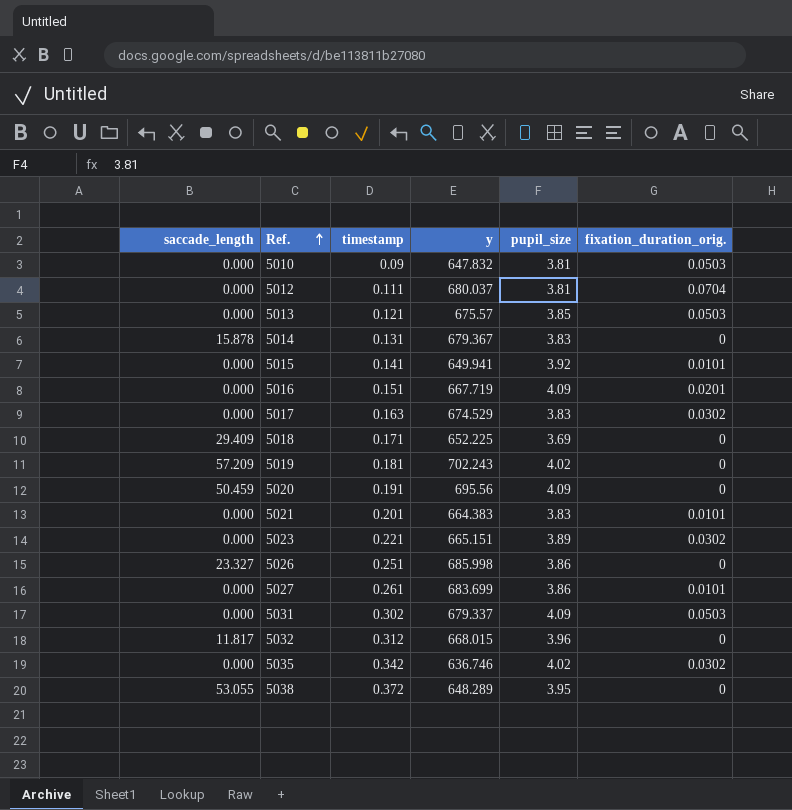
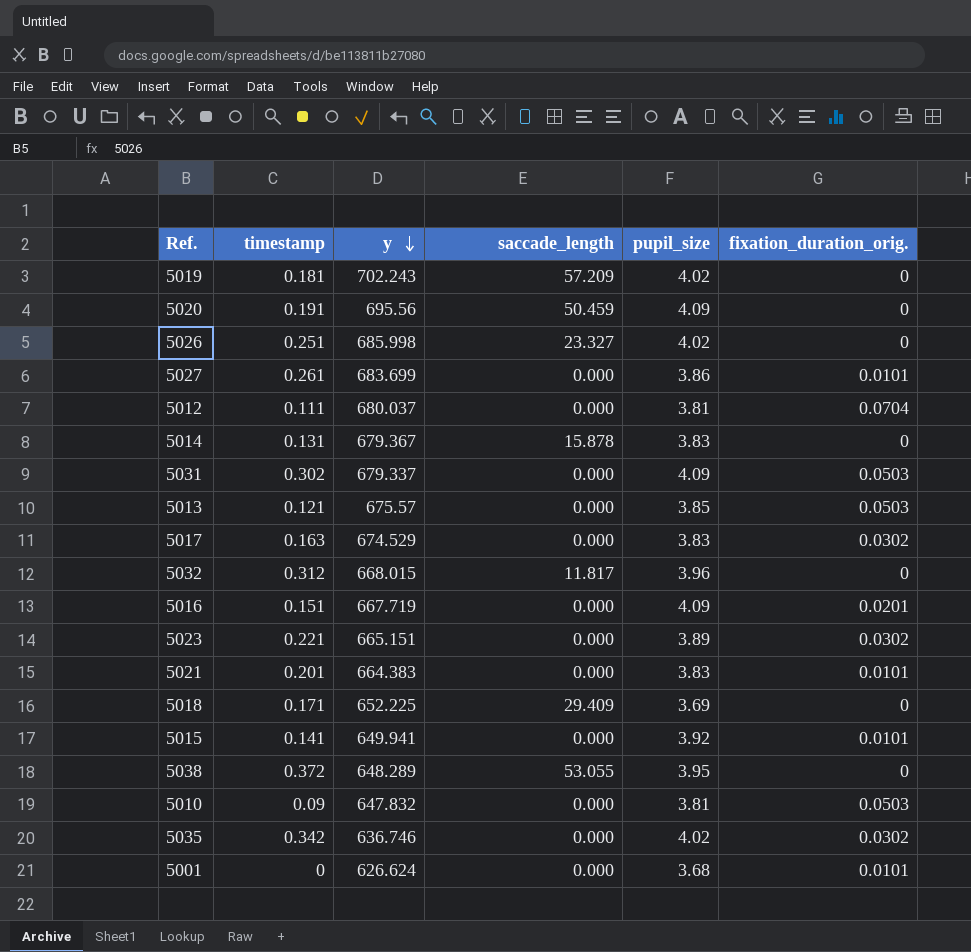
row order: Ref. ascending -> y descending
column saccade_length | position: 1 -> 4
5026 | pupil_size: 3.86 -> 4.02
row 5001: none -> 0 | 626.624 | 0.000 | 3.68 | 0.0101

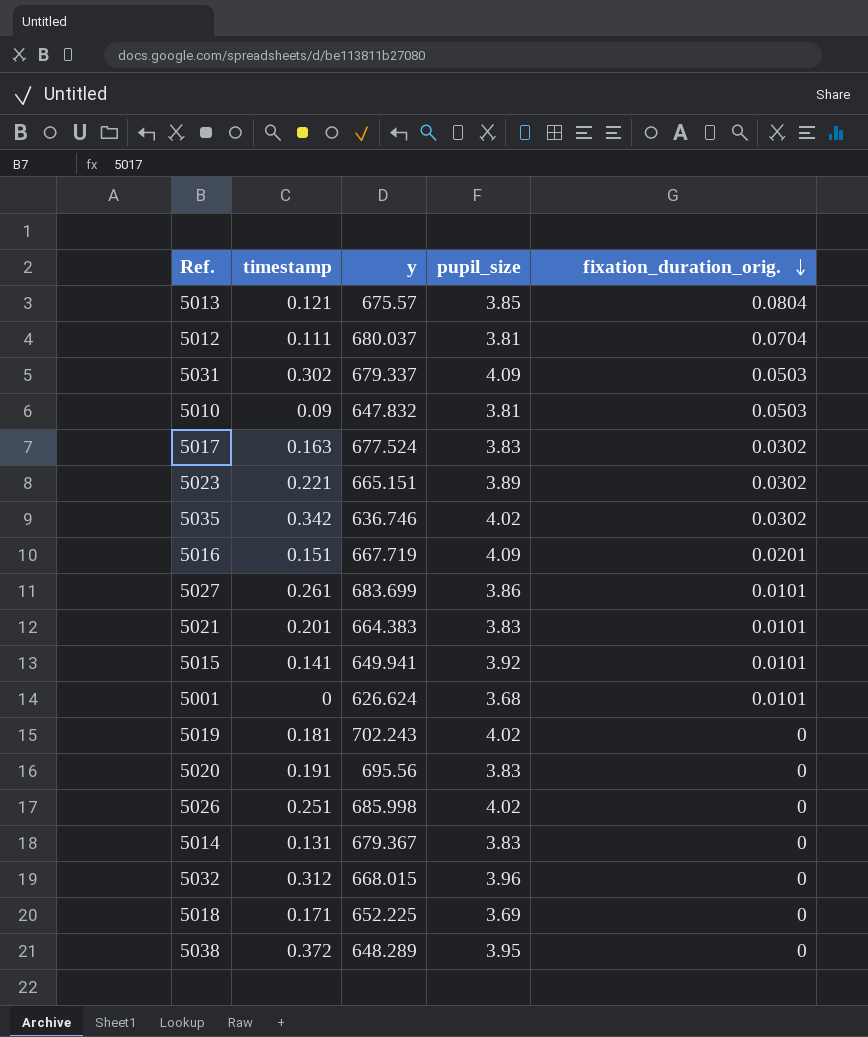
row order: y descending -> fixation_duration_orig. descending
column saccade_length | position: 4 -> none
5013 | fixation_duration_orig.: 0.0503 -> 0.0804
5017 | y: 674.529 -> 677.524
5020 | pupil_size: 4.09 -> 3.83

